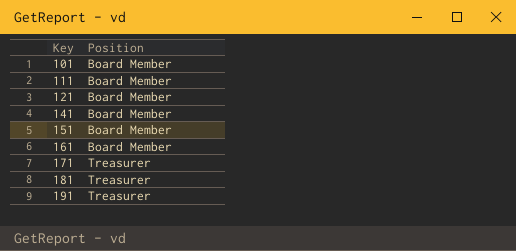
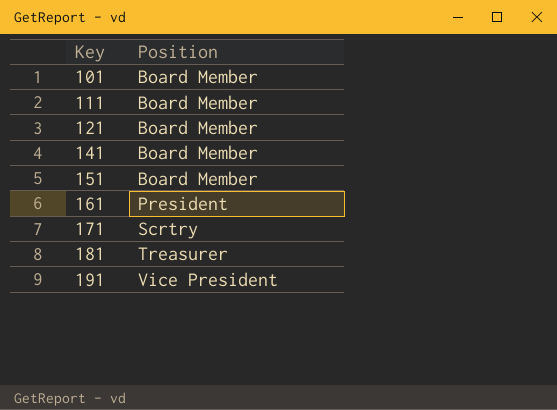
161 | Position: Board Member -> President
171 | Position: Treasurer -> Scrtry
191 | Position: Treasurer -> Vice President

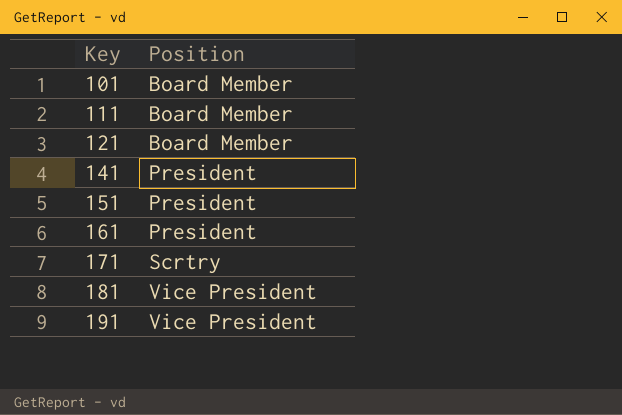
141 | Position: Board Member -> President
151 | Position: Board Member -> President
181 | Position: Treasurer -> Vice President

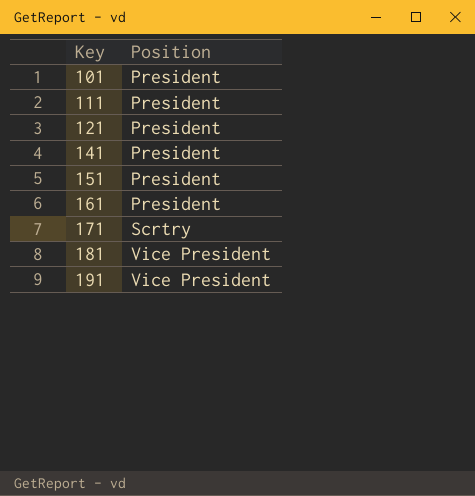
101 | Position: Board Member -> President
111 | Position: Board Member -> President
121 | Position: Board Member -> President

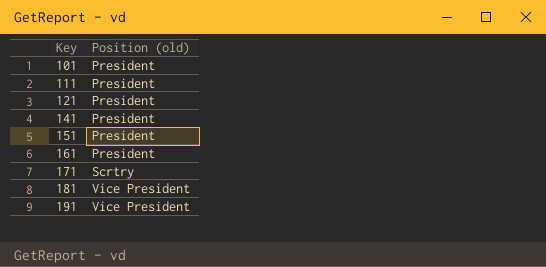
column name: Position -> Position (old)

